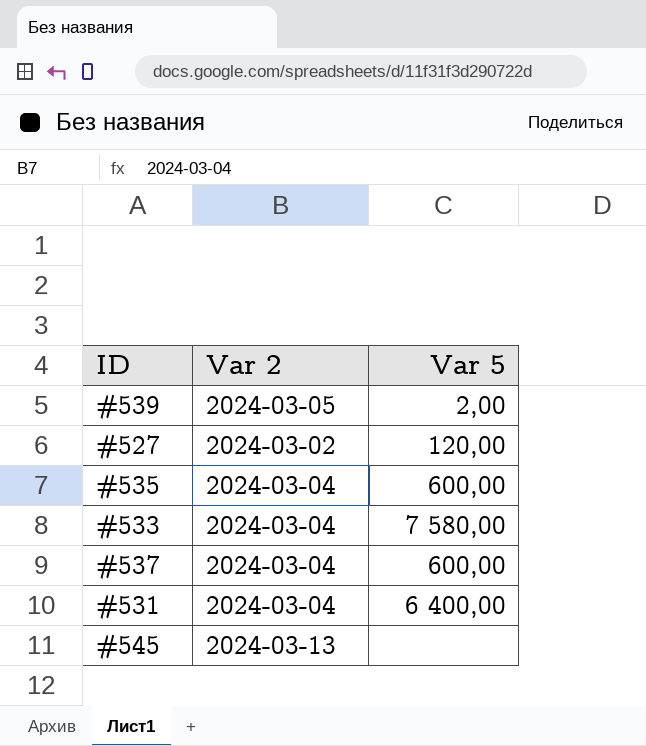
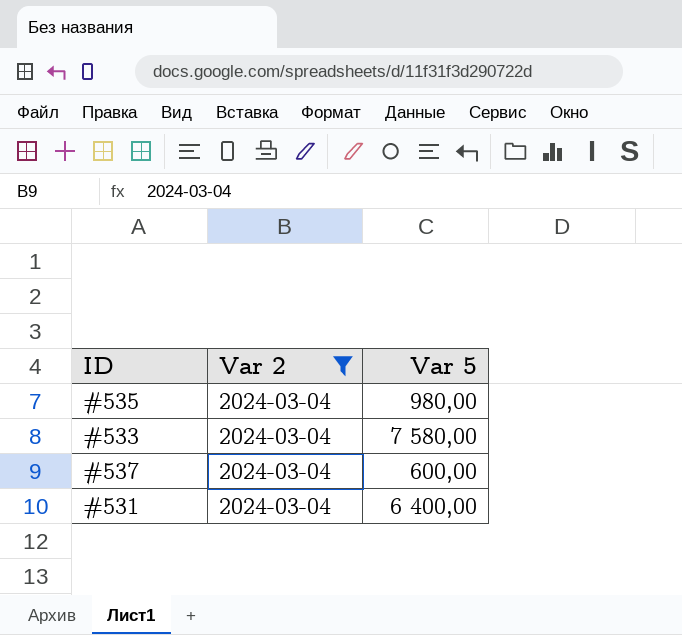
filter: none -> Var 2 = 2024-03-04
#535 | Var 5: 600,00 -> 980,00

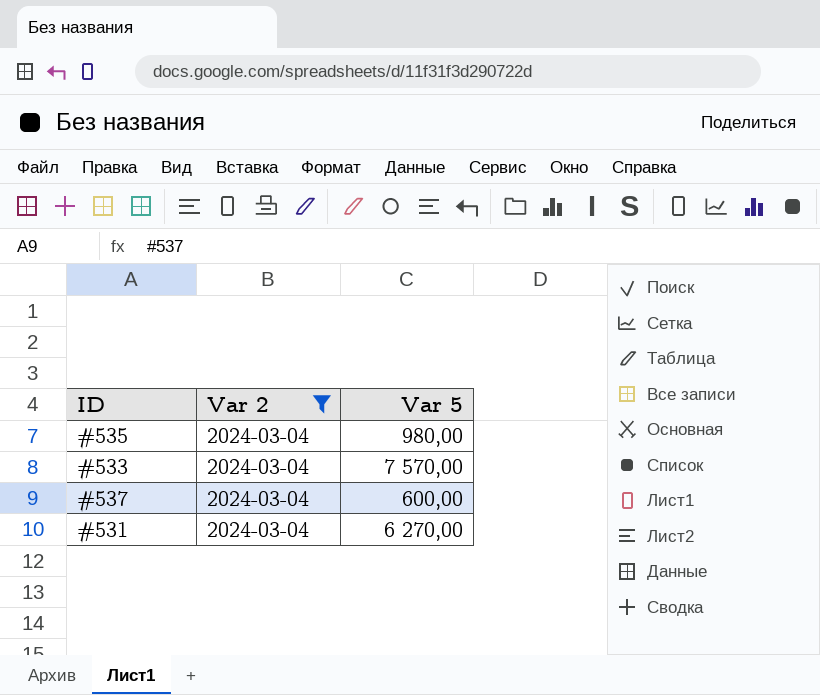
#533 | Var 5: 7 580,00 -> 7 570,00
#531 | Var 5: 6 400,00 -> 6 270,00

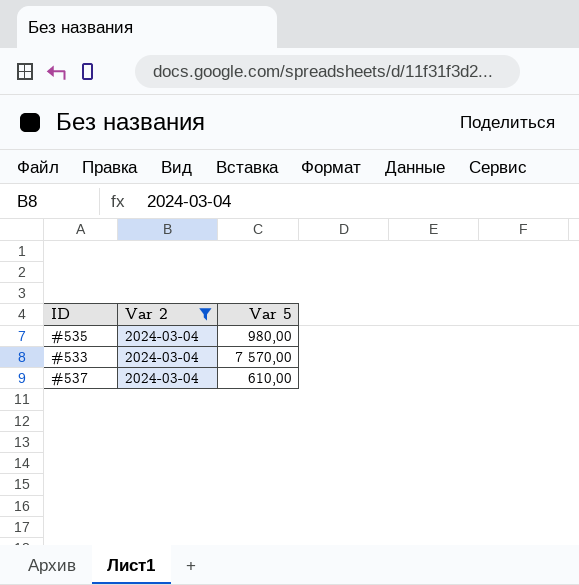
row #531: 2024-03-04 | 6 270,00 -> none
#537 | Var 5: 600,00 -> 610,00

